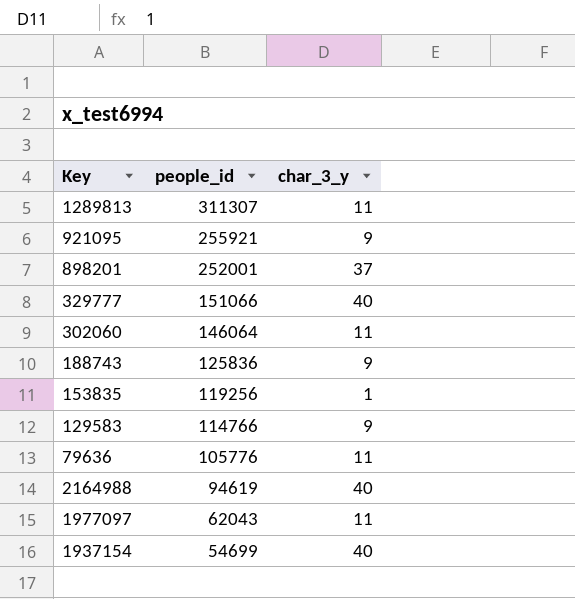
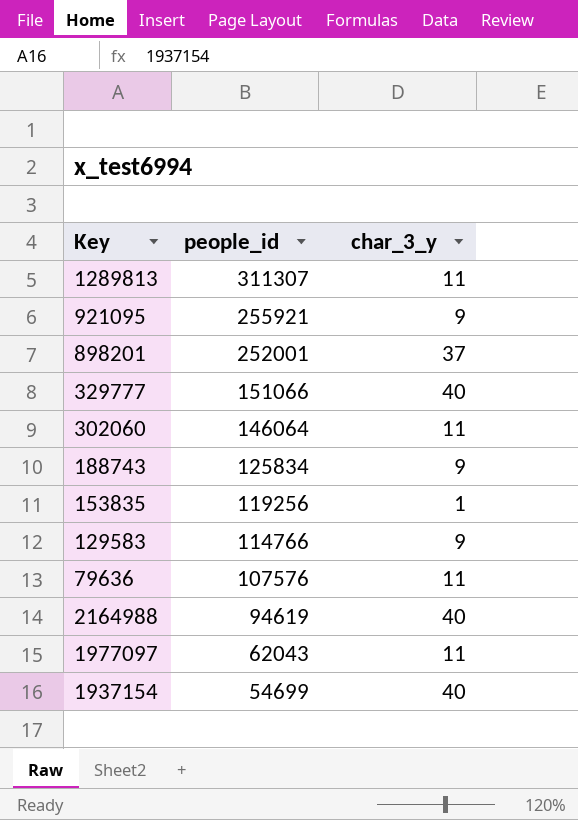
188743 | people_id: 125836 -> 125834
79636 | people_id: 105776 -> 107576

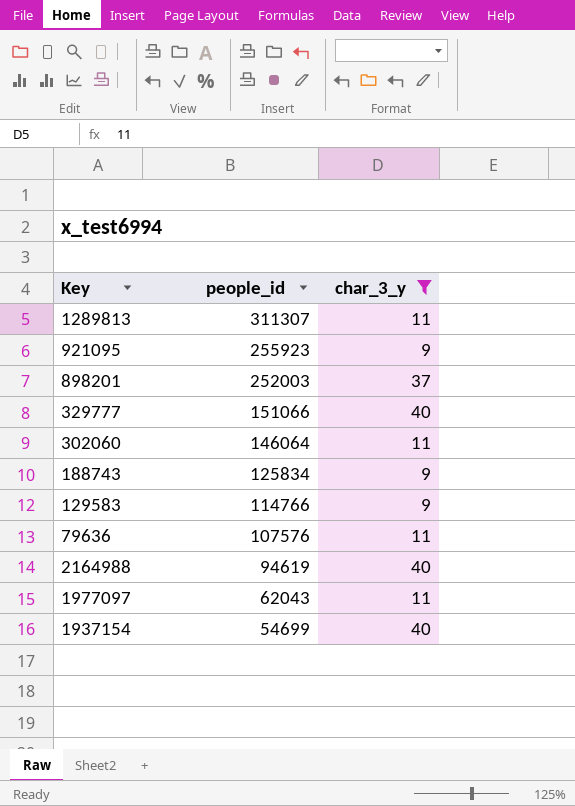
filter: none -> char_3_y != 1
921095 | people_id: 255921 -> 255923
898201 | people_id: 252001 -> 252003

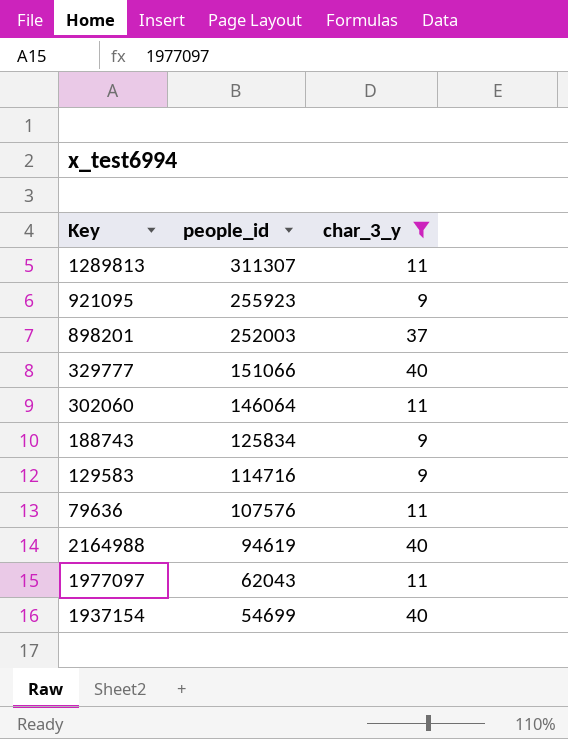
129583 | people_id: 114766 -> 114716

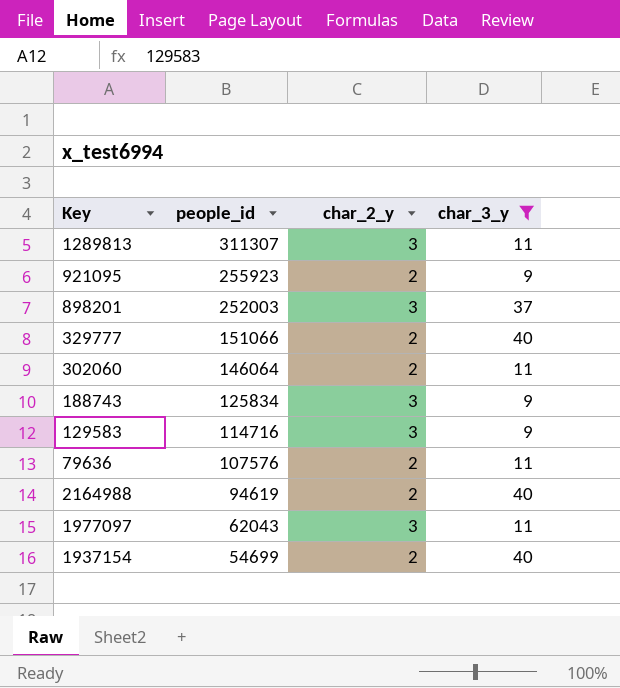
column char_2_y | position: none -> 3

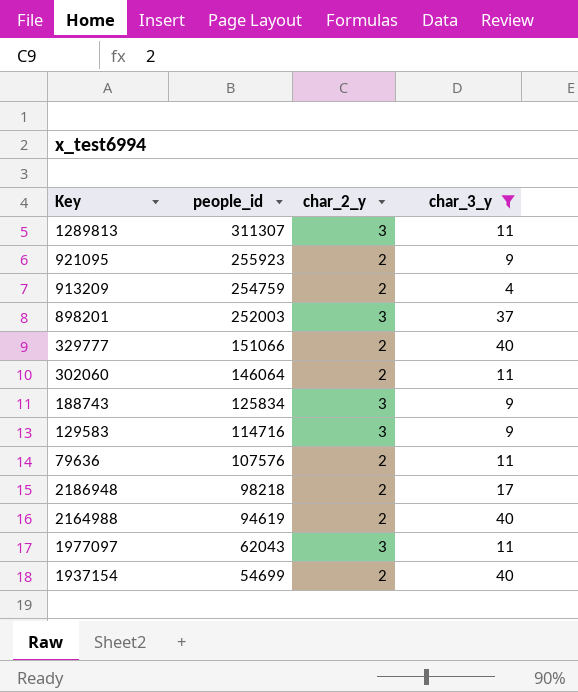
row 913209: none -> 254759 | 2 | 4
row 2186948: none -> 98218 | 2 | 17

